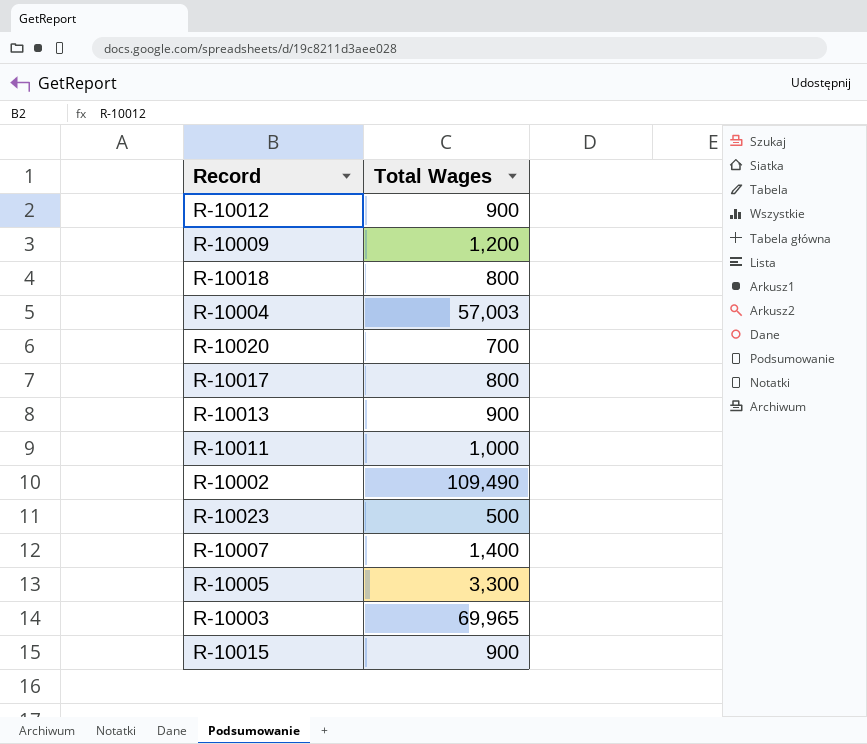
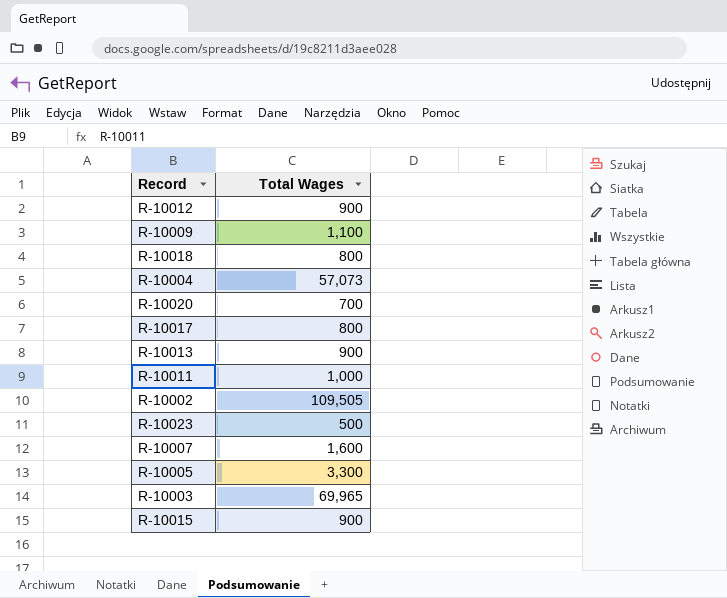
R-10009 | Total Wages: 1,200 -> 1,100
R-10004 | Total Wages: 57,003 -> 57,073
R-10002 | Total Wages: 109,490 -> 109,505
R-10007 | Total Wages: 1,400 -> 1,600

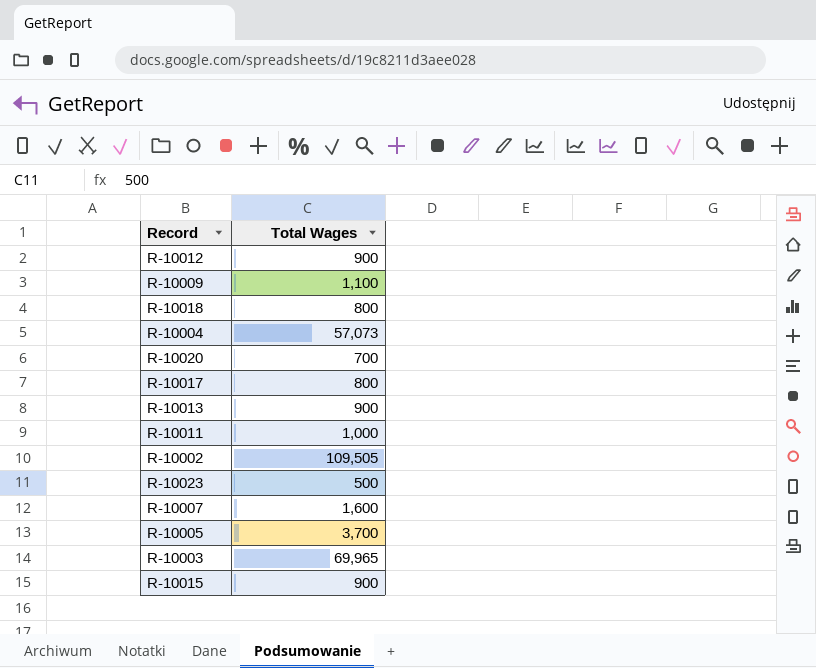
R-10005 | Total Wages: 3,300 -> 3,700

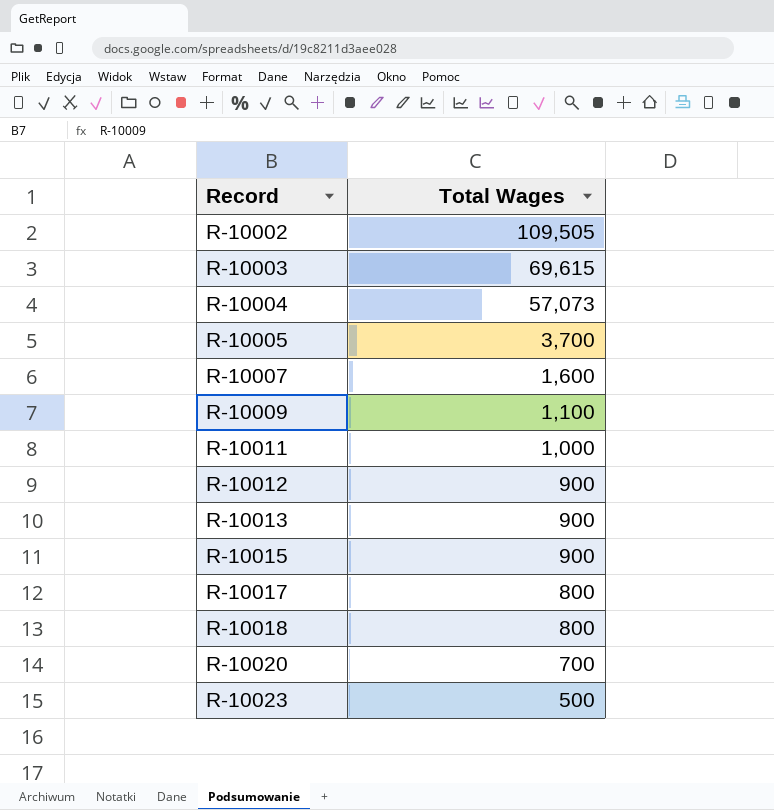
row order: none -> Record ascending
R-10003 | Total Wages: 69,965 -> 69,615

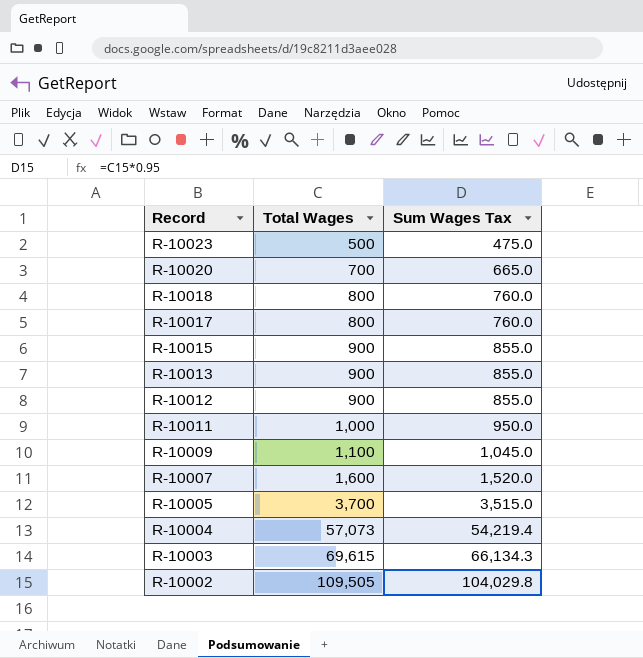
row order: Record ascending -> Record descending
column Sum Wages Tax | formula: none -> [Total Wages] * 0.95

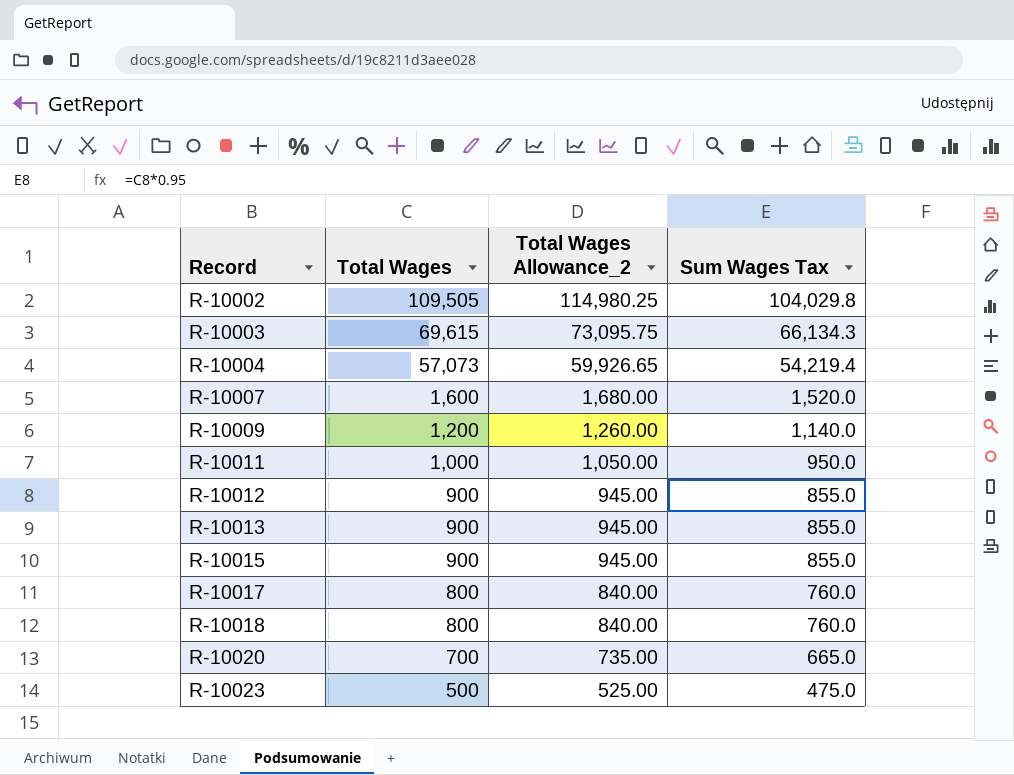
row order: Record descending -> Record ascending
column Total Wages Allowance_2 | formula: none -> [Total Wages] * 1.05
row R-10005: 3,700 | 3,515.0 -> none
R-10009 | Total Wages: 1,100 -> 1,200
R-10009 | Sum Wages Tax: 1,045.0 -> 1,140.0

